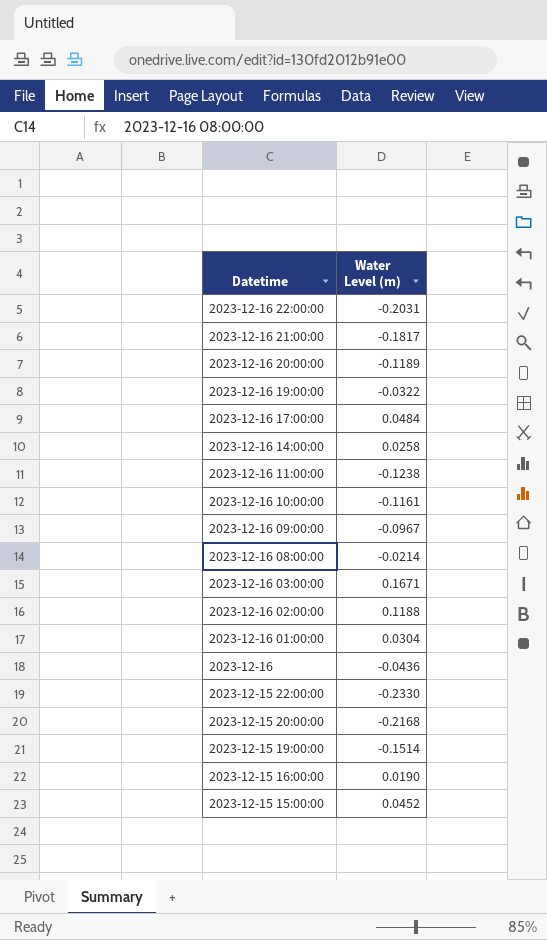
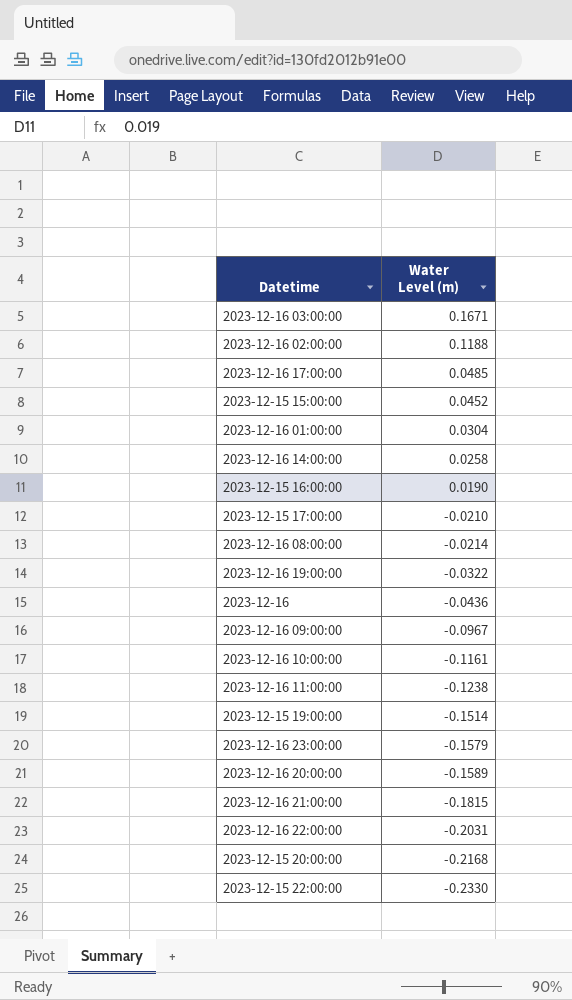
row order: Datetime descending -> Water Level (m) descending
2023-12-16 17:00:00 | Water Level (m): 0.0484 -> 0.0485
row 2023-12-15 17:00:00: none -> -0.0210
row 2023-12-16 23:00:00: none -> -0.1579
2023-12-16 20:00:00 | Water Level (m): -0.1189 -> -0.1589
2023-12-16 21:00:00 | Water Level (m): -0.1817 -> -0.1815

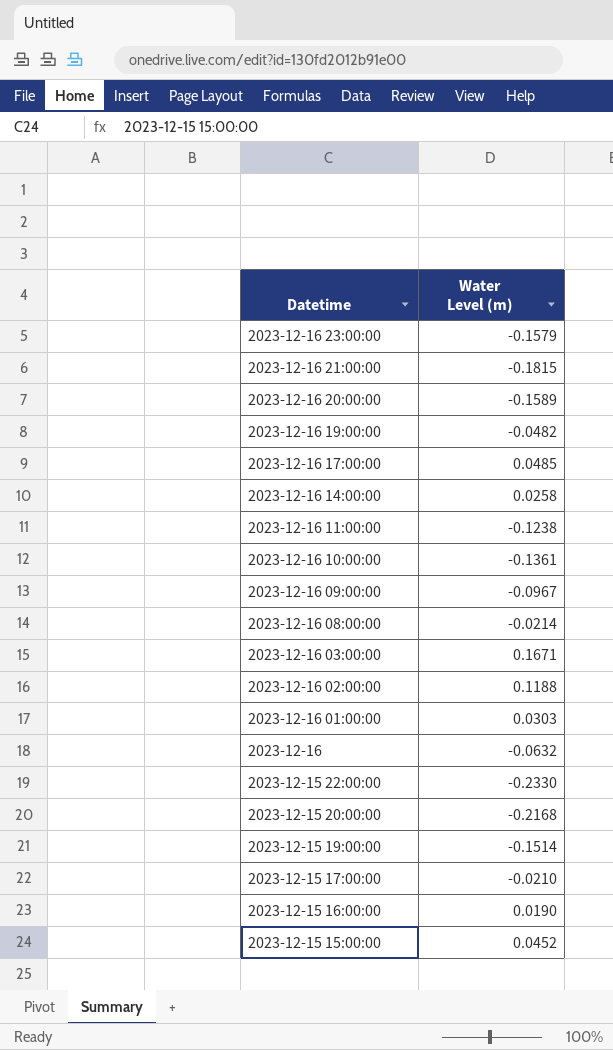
row order: Water Level (m) descending -> Datetime descending
row 2023-12-16 22:00:00: -0.2031 -> none
2023-12-16 19:00:00 | Water Level (m): -0.0322 -> -0.0482
2023-12-16 10:00:00 | Water Level (m): -0.1161 -> -0.1361
2023-12-16 01:00:00 | Water Level (m): 0.0304 -> 0.0303
2023-12-16 | Water Level (m): -0.0436 -> -0.0632

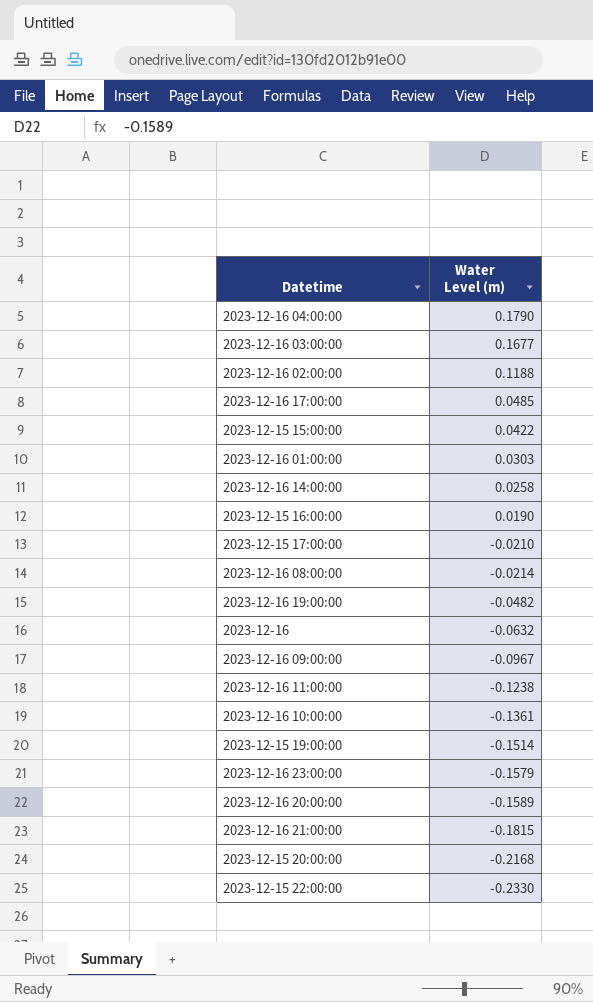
row order: Datetime descending -> Water Level (m) descending
row 2023-12-16 04:00:00: none -> 0.1790
2023-12-16 03:00:00 | Water Level (m): 0.1671 -> 0.1677
2023-12-15 15:00:00 | Water Level (m): 0.0452 -> 0.0422

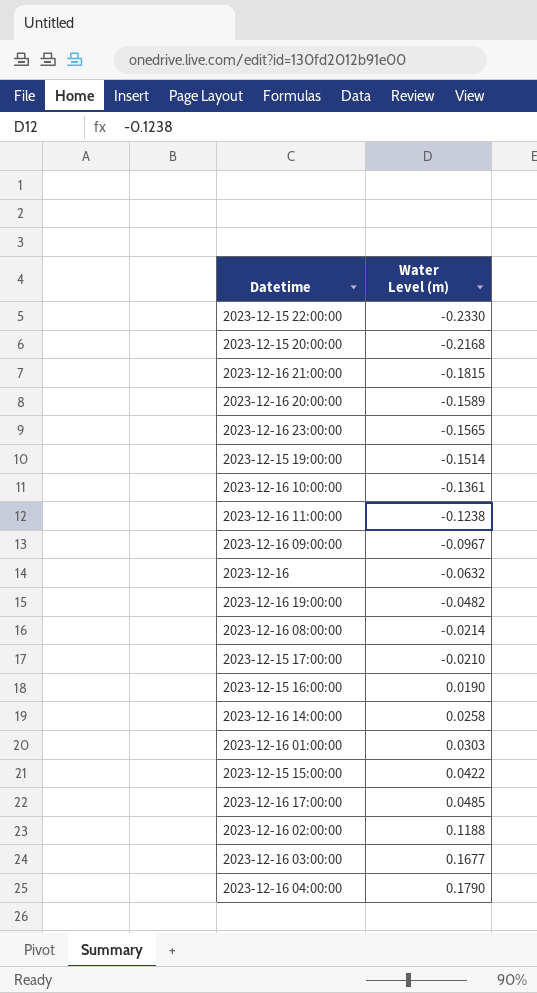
row order: Water Level (m) descending -> Water Level (m) ascending
2023-12-16 23:00:00 | Water Level (m): -0.1579 -> -0.1565

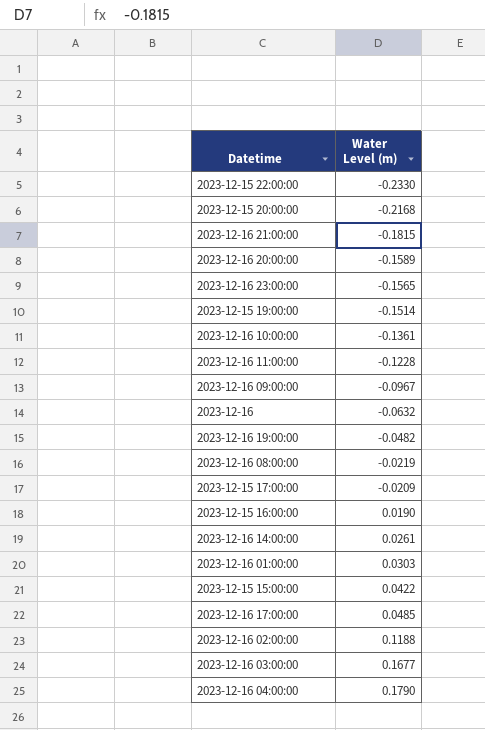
2023-12-16 11:00:00 | Water Level (m): -0.1238 -> -0.1228
2023-12-16 08:00:00 | Water Level (m): -0.0214 -> -0.0219
2023-12-15 17:00:00 | Water Level (m): -0.0210 -> -0.0209
2023-12-16 14:00:00 | Water Level (m): 0.0258 -> 0.0261

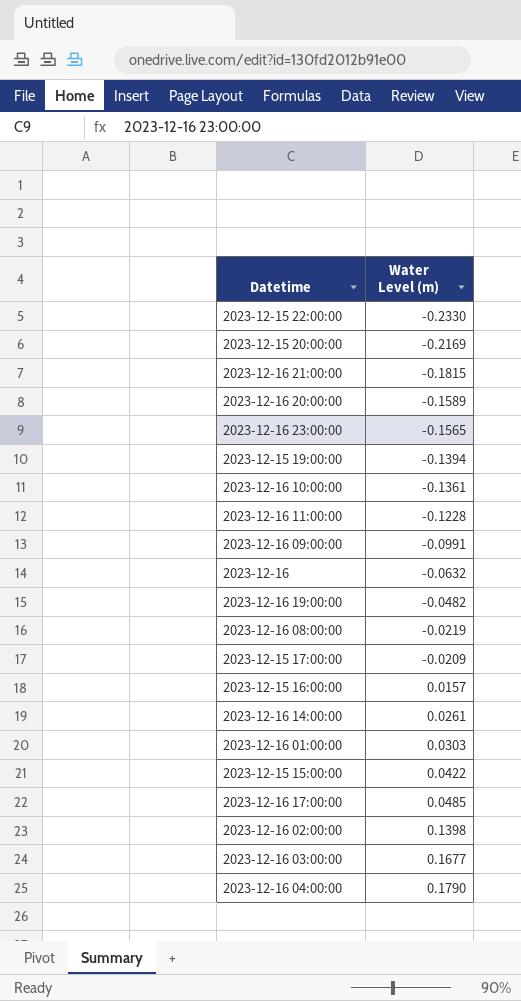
2023-12-15 20:00:00 | Water Level (m): -0.2168 -> -0.2169
2023-12-15 19:00:00 | Water Level (m): -0.1514 -> -0.1394
2023-12-16 09:00:00 | Water Level (m): -0.0967 -> -0.0991
2023-12-15 16:00:00 | Water Level (m): 0.0190 -> 0.0157
2023-12-16 02:00:00 | Water Level (m): 0.1188 -> 0.1398

